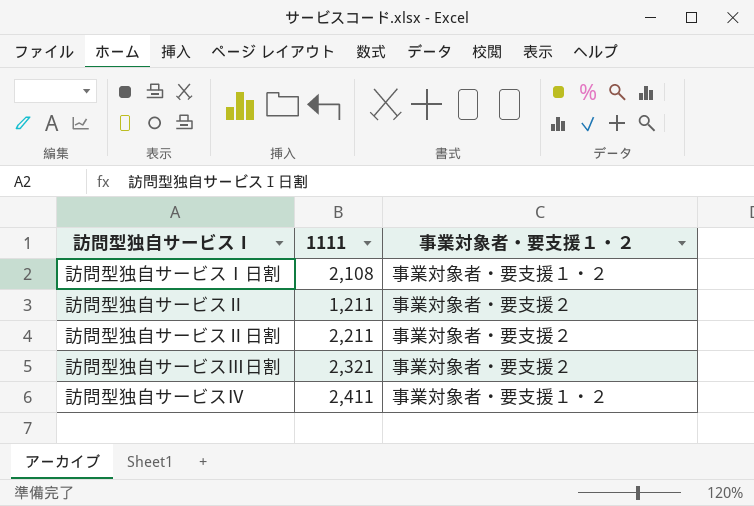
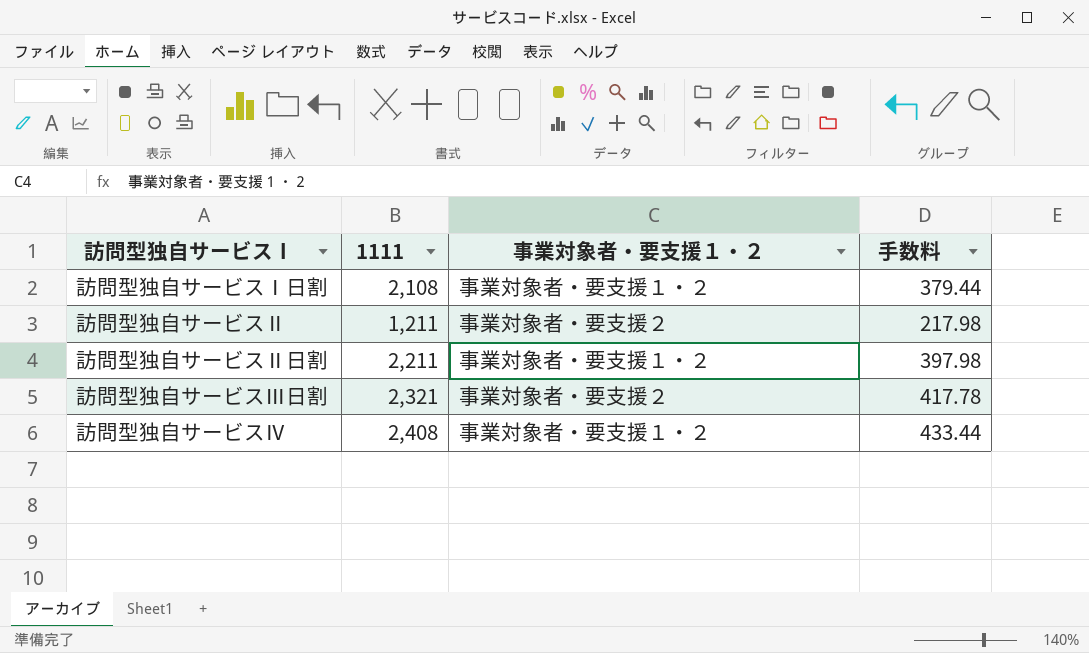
column 手数料 | formula: none -> [1111] * 0.18
訪問型独自サービスⅡ日割 | 事業対象者・要支援１・２: 事業対象者・要支援２ -> 事業対象者・要支援１・２
訪問型独自サービスⅣ | 1111: 2,411 -> 2,408

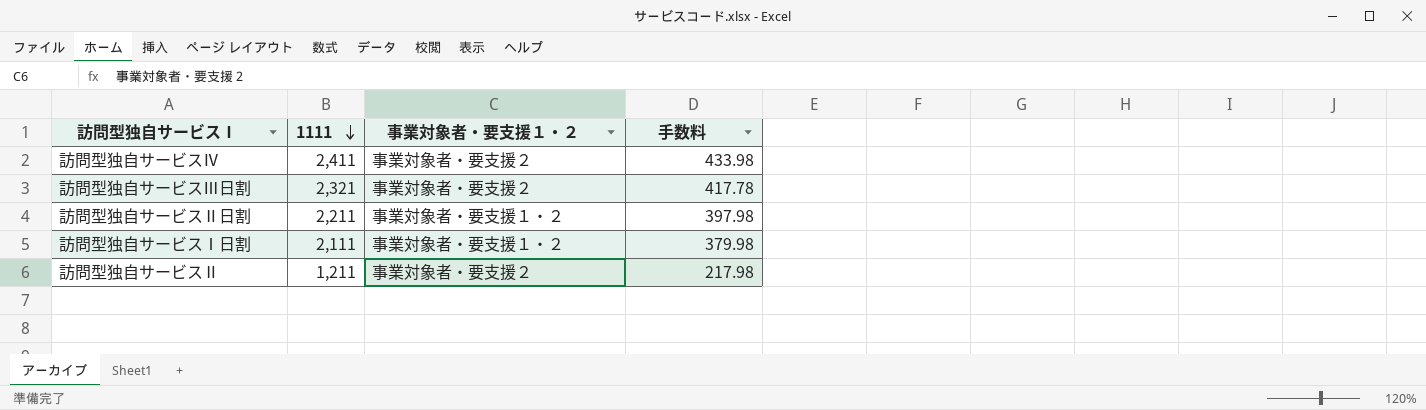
row order: none -> 1111 descending
訪問型独自サービスⅣ | 1111: 2,408 -> 2,411
訪問型独自サービスⅣ | 事業対象者・要支援１・２: 事業対象者・要支援１・２ -> 事業対象者・要支援２
訪問型独自サービスⅣ | 手数料: 433.44 -> 433.98
訪問型独自サービスⅠ日割 | 1111: 2,108 -> 2,111
訪問型独自サービスⅠ日割 | 手数料: 379.44 -> 379.98

